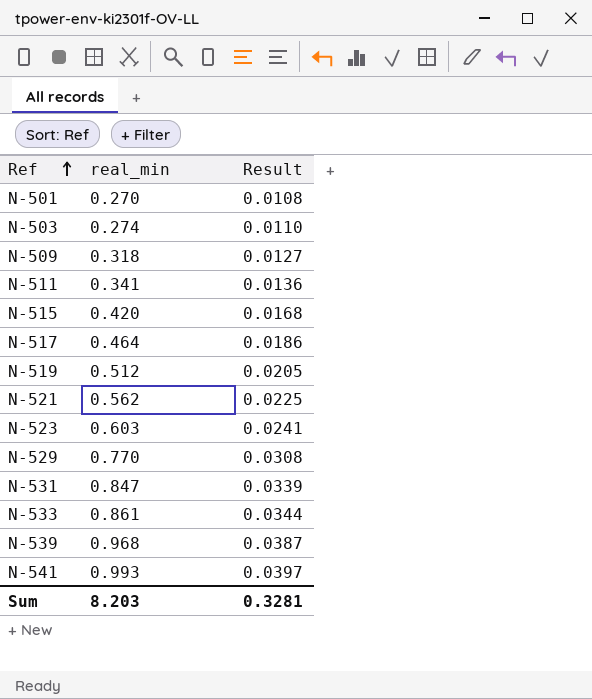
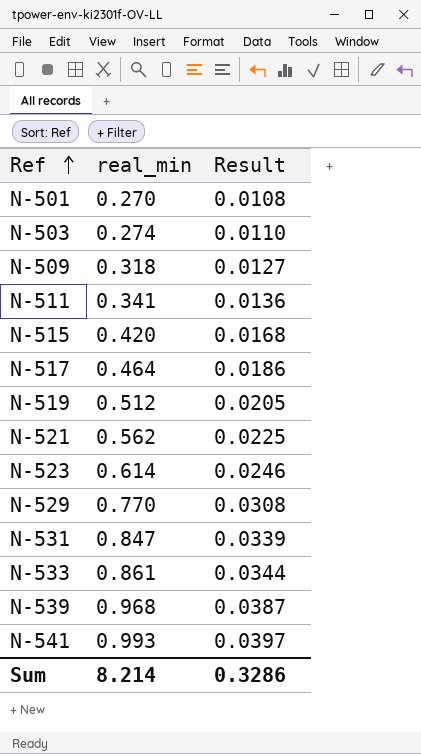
N-523 | real_min: 0.603 -> 0.614
N-523 | Result: 0.0241 -> 0.0246
Sum | real_min: 8.203 -> 8.214
Sum | Result: 0.3281 -> 0.3286

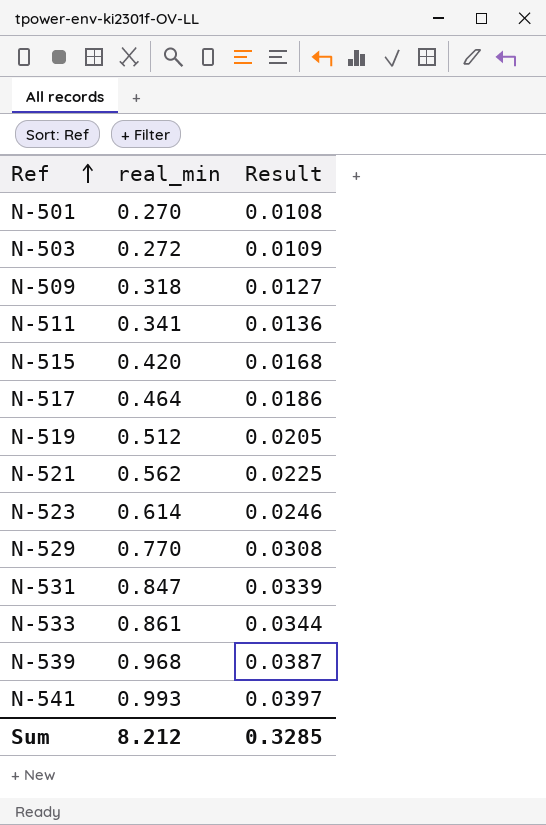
N-503 | real_min: 0.274 -> 0.272
N-503 | Result: 0.0110 -> 0.0109
Sum | real_min: 8.214 -> 8.212
Sum | Result: 0.3286 -> 0.3285

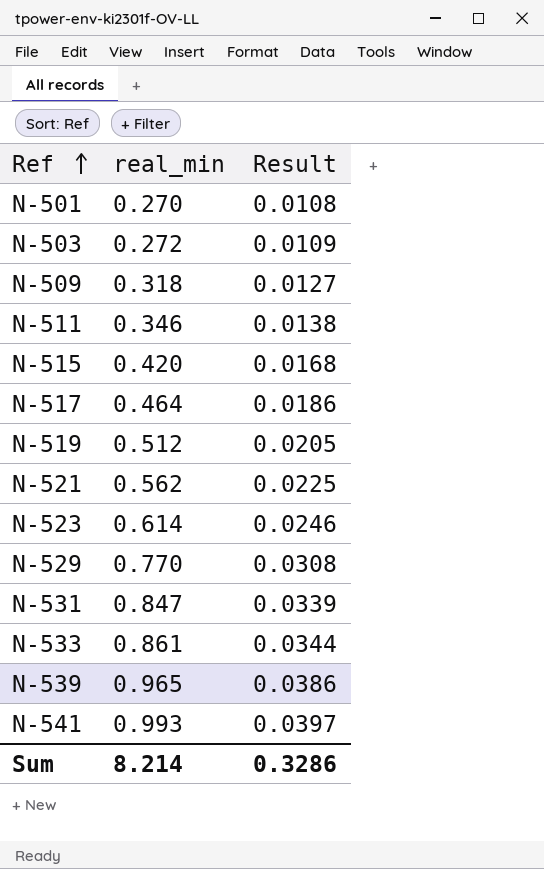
N-511 | real_min: 0.341 -> 0.346
N-511 | Result: 0.0136 -> 0.0138
N-539 | real_min: 0.968 -> 0.965
N-539 | Result: 0.0387 -> 0.0386
Sum | real_min: 8.212 -> 8.214
Sum | Result: 0.3285 -> 0.3286

